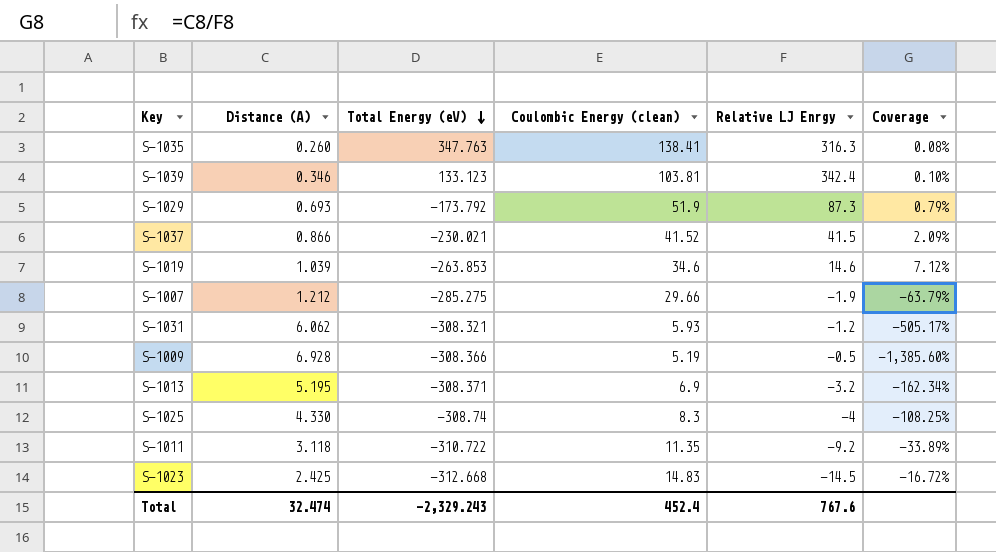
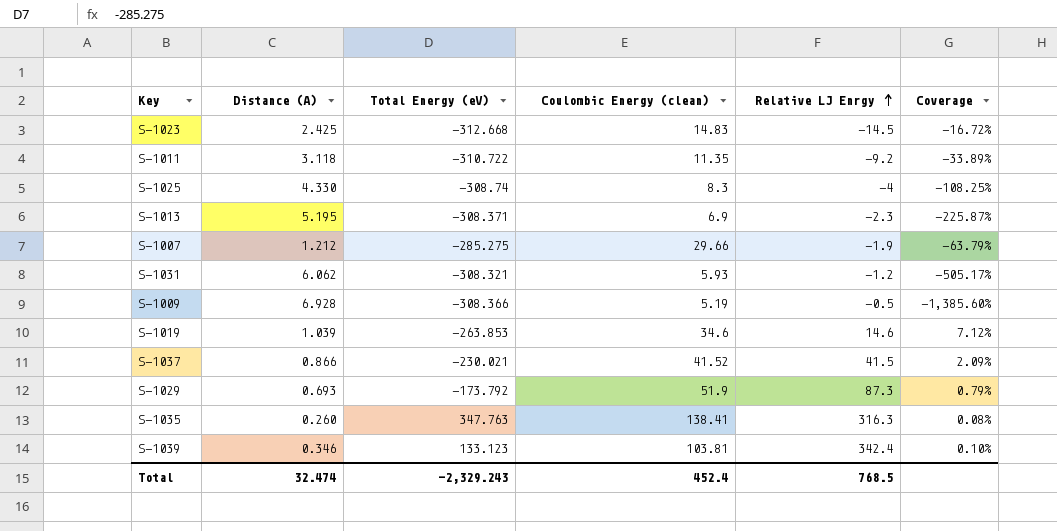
row order: Total Energy (eV) descending -> Relative LJ Enrgy ascending
S-1013 | Relative LJ Enrgy: -3.2 -> -2.3
S-1013 | Coverage: -162.34% -> -225.87%
Total | Relative LJ Enrgy: 767.6 -> 768.5

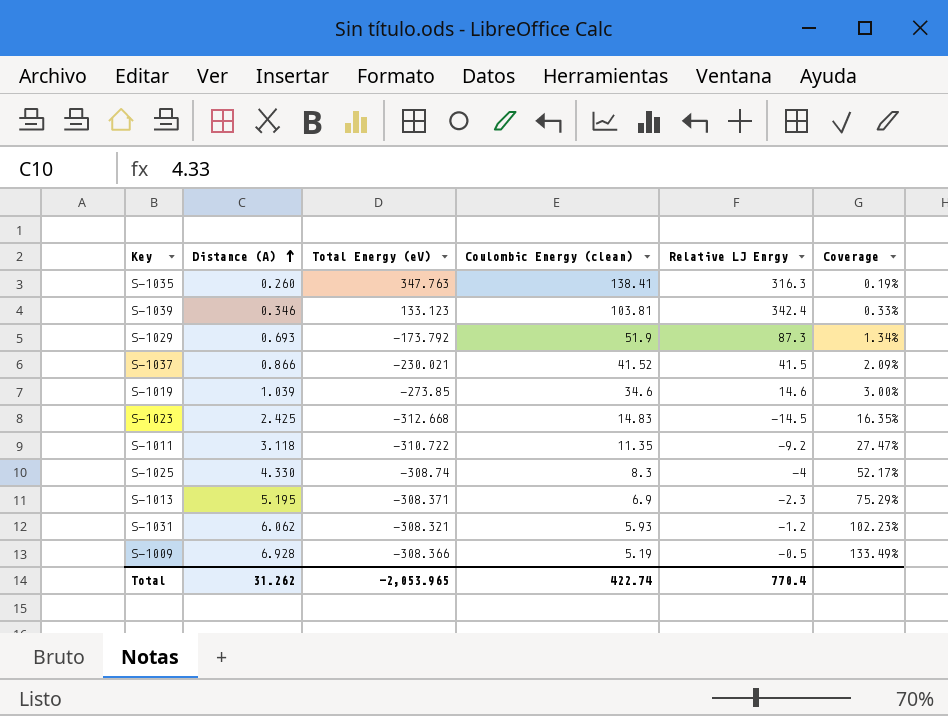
row order: Relative LJ Enrgy ascending -> Distance (A) ascending
column Coverage | formula: [Distance (A)] / [Relative LJ Enrgy] -> [Distance (A)] / [Coulombic Energy (clean)]
row S-1007: 1.212 | -285.275 | 29.66 | -1.9 | -63.79% -> none
S-1019 | Total Energy (eV): -263.853 -> -273.85
Total | Distance (A): 32.474 -> 31.262
Total | Total Energy (eV): -2,329.243 -> -2,053.965
Total | Coulombic Energy (clean): 452.4 -> 422.74
Total | Relative LJ Enrgy: 768.5 -> 770.4

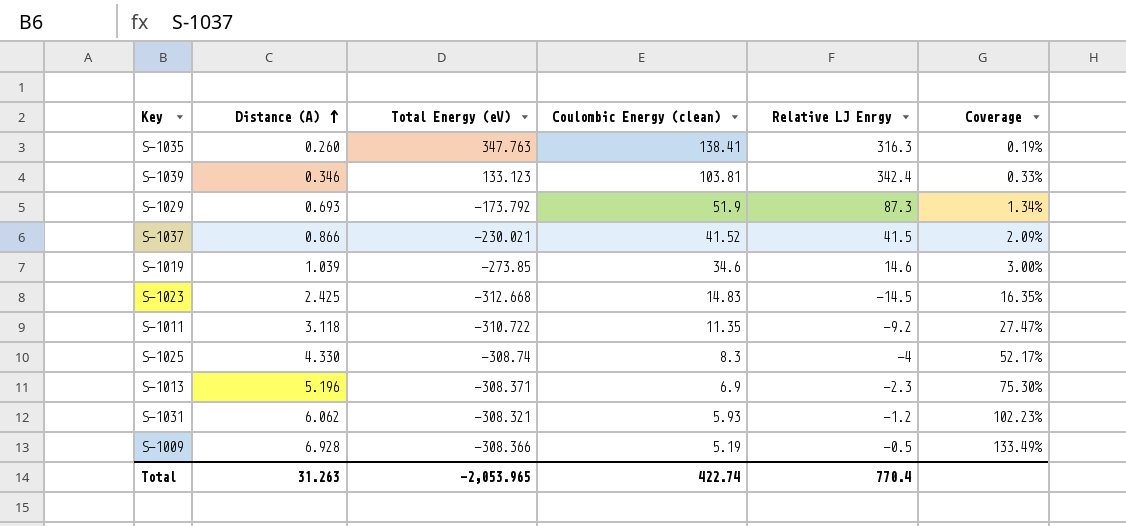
S-1013 | Distance (A): 5.195 -> 5.196
S-1013 | Coverage: 75.29% -> 75.30%
Total | Distance (A): 31.262 -> 31.263

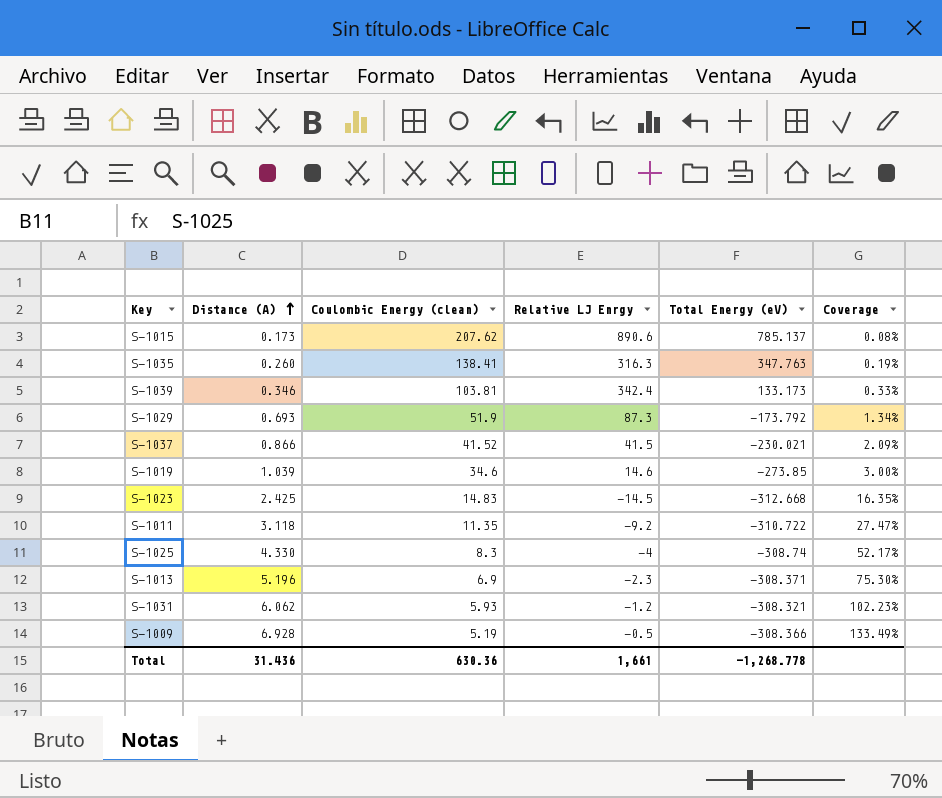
column Total Energy (eV) | position: 3 -> 5
row S-1015: none -> 0.173 | 207.62 | 890.6 | 785.137 | 0.08%
S-1039 | Total Energy (eV): 133.123 -> 133.173
Total | Distance (A): 31.263 -> 31.436
Total | Coulombic Energy (clean): 422.74 -> 630.36
Total | Relative LJ Enrgy: 770.4 -> 1,661
Total | Total Energy (eV): -2,053.965 -> -1,268.778

